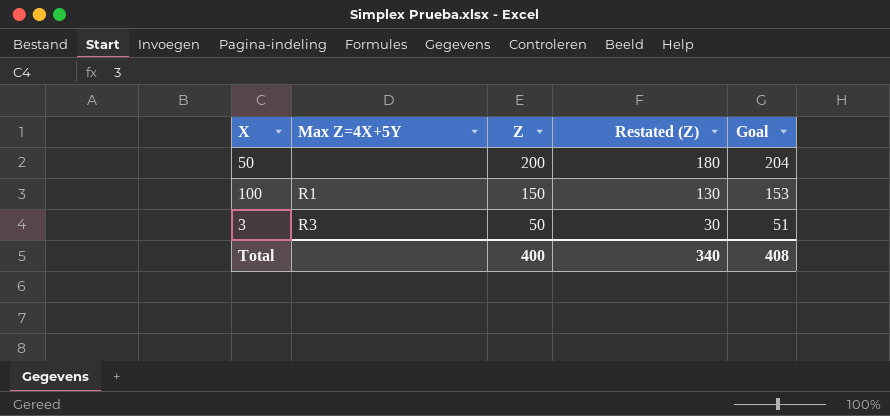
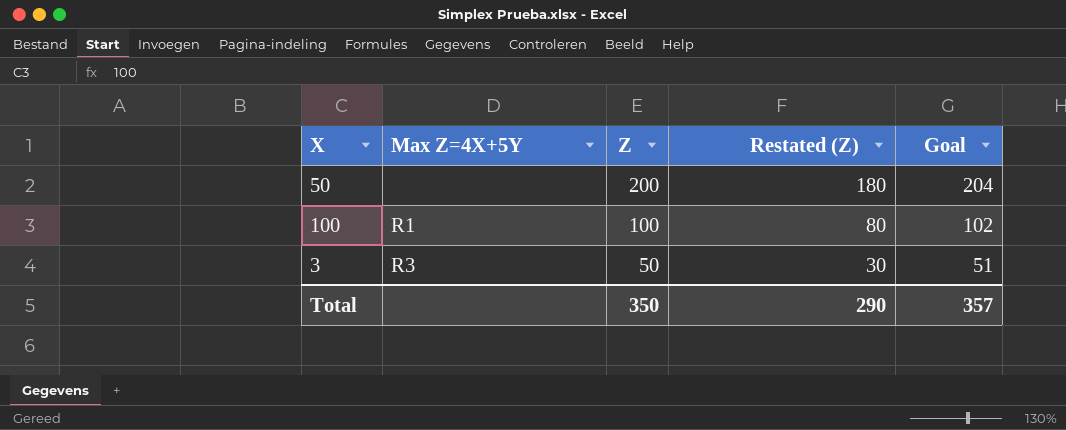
100 | Z: 150 -> 100
100 | Restated (Z): 130 -> 80
100 | Goal: 153 -> 102
Total | Z: 400 -> 350
Total | Restated (Z): 340 -> 290
Total | Goal: 408 -> 357

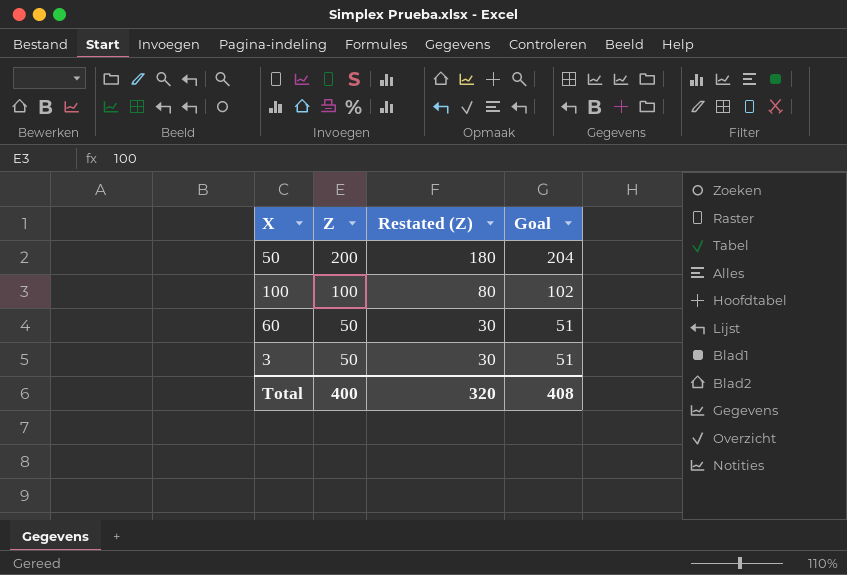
column Max Z=4X+5Y | position: 2 -> none
row 60: none -> 50 | 30 | 51
Total | Z: 350 -> 400
Total | Restated (Z): 290 -> 320
Total | Goal: 357 -> 408

